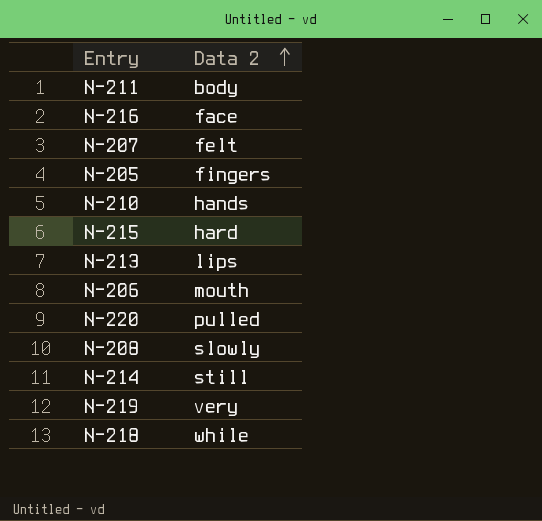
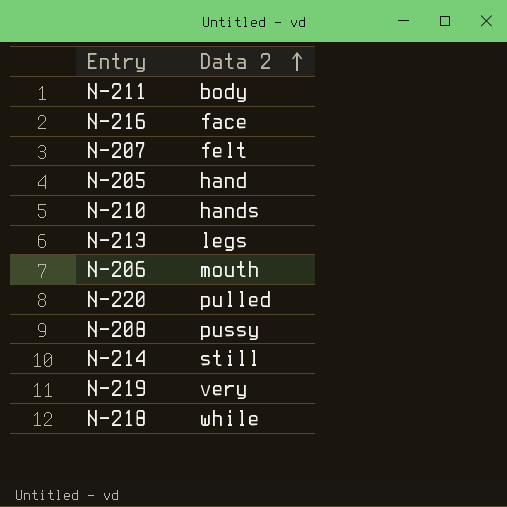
row N-215: hard -> none
N-205 | Data 2: fingers -> hand
N-213 | Data 2: lips -> legs
N-208 | Data 2: slowly -> pussy

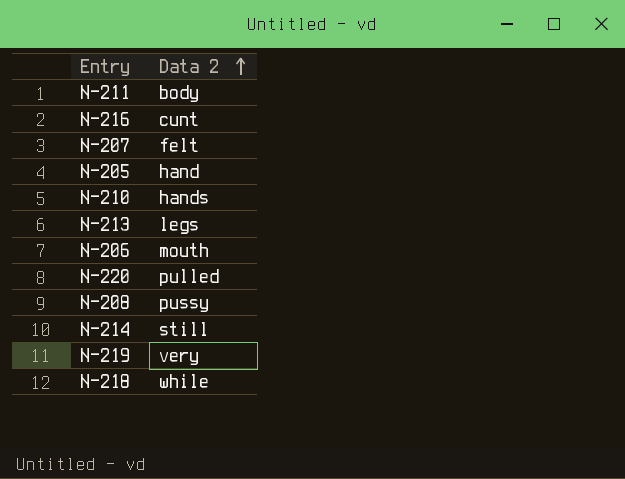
N-216 | Data 2: face -> cunt

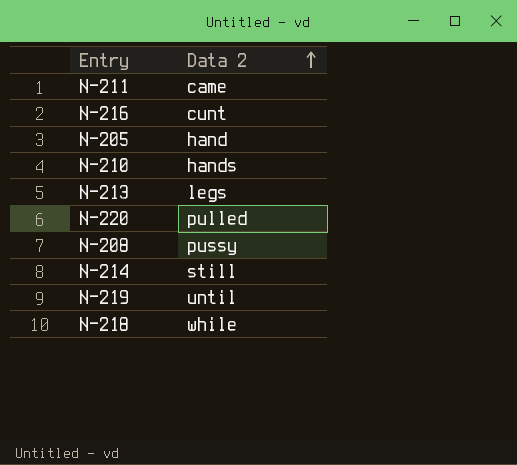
row N-207: felt -> none
row N-206: mouth -> none
N-211 | Data 2: body -> came
N-219 | Data 2: very -> until

